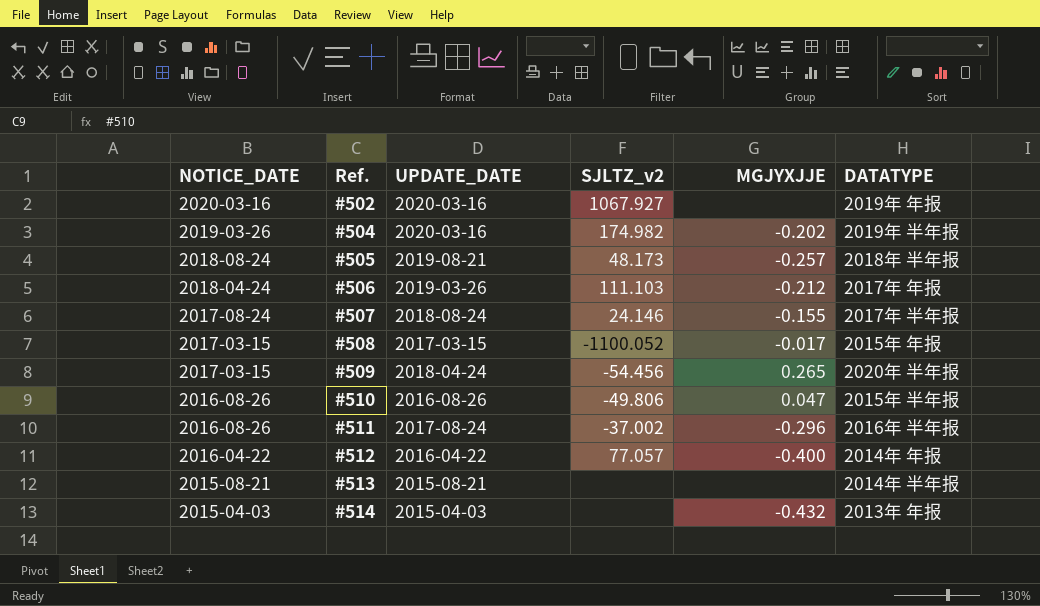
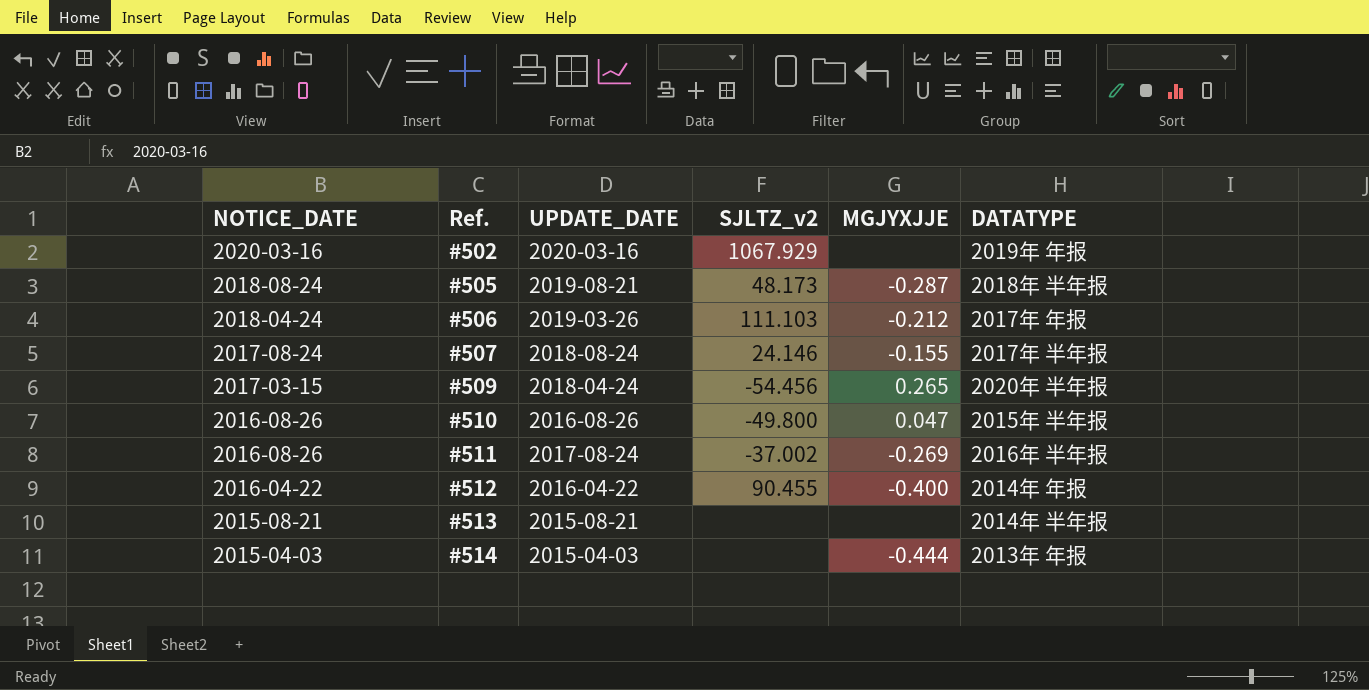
row #504: 2019-03-26 | 2020-03-16 | 174.982 | -0.202 | 2019年 半年报 -> none
row #508: 2017-03-15 | 2017-03-15 | -1100.052 | -0.017 | 2015年 年报 -> none
#502 | SJLTZ_v2: 1067.927 -> 1067.929
#505 | MGJYXJJE: -0.257 -> -0.287
#510 | SJLTZ_v2: -49.806 -> -49.800
#511 | MGJYXJJE: -0.296 -> -0.269
#512 | SJLTZ_v2: 77.057 -> 90.455
#514 | MGJYXJJE: -0.432 -> -0.444

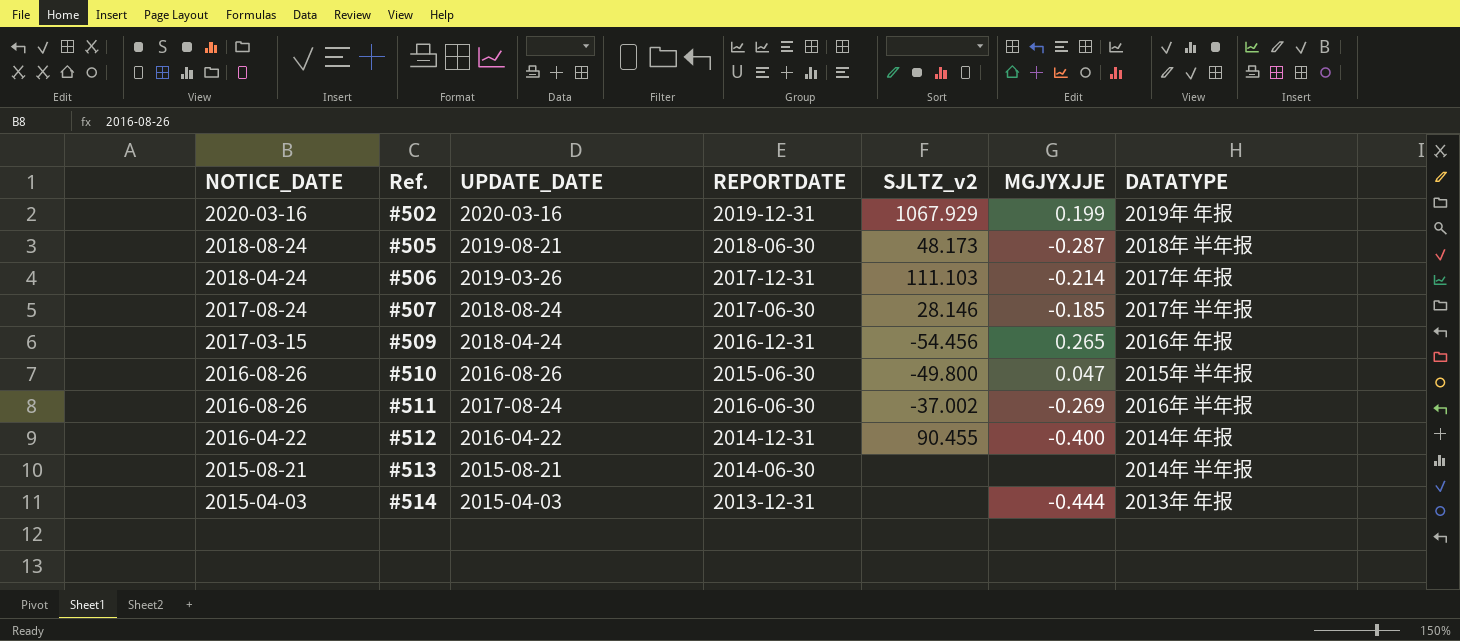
column REPORTDATE | position: none -> 4
#502 | MGJYXJJE: none -> 0.199
#506 | MGJYXJJE: -0.212 -> -0.214
#507 | SJLTZ_v2: 24.146 -> 28.146
#507 | MGJYXJJE: -0.155 -> -0.185
#509 | DATATYPE: 2020年 半年报 -> 2016年 年报

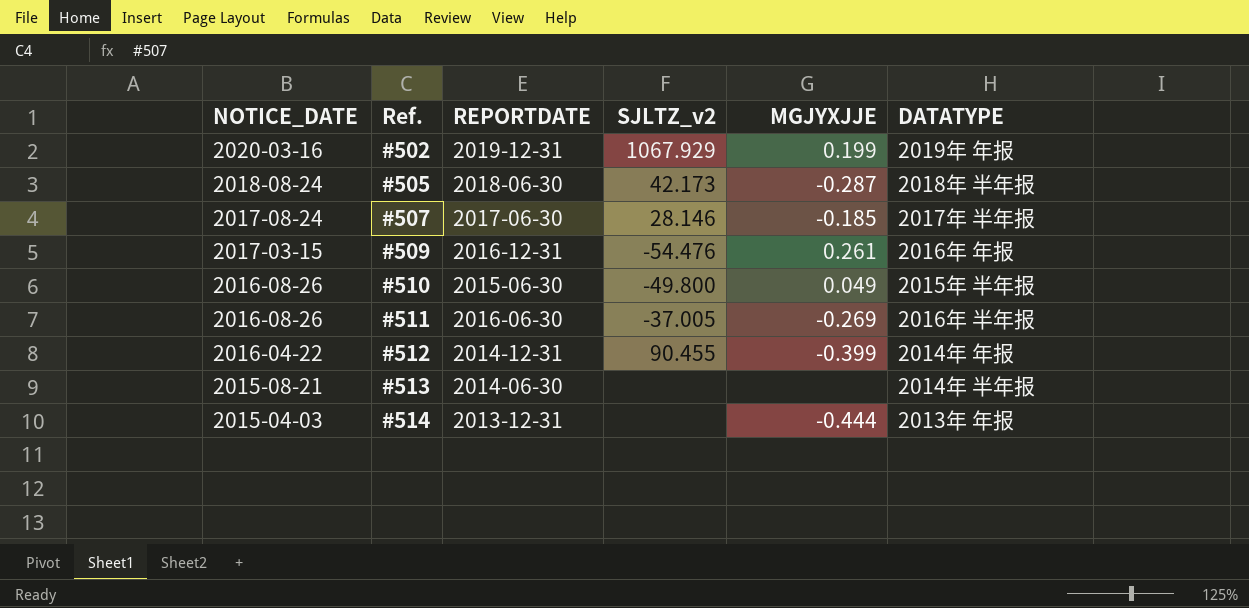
column UPDATE_DATE | position: 3 -> none
row #506: 2018-04-24 | 2019-03-26 | 2017-12-31 | 111.103 | -0.214 | 2017年 年报 -> none
#505 | SJLTZ_v2: 48.173 -> 42.173
#509 | SJLTZ_v2: -54.456 -> -54.476
#509 | MGJYXJJE: 0.265 -> 0.261
#510 | MGJYXJJE: 0.047 -> 0.049
#511 | SJLTZ_v2: -37.002 -> -37.005
#512 | MGJYXJJE: -0.400 -> -0.399

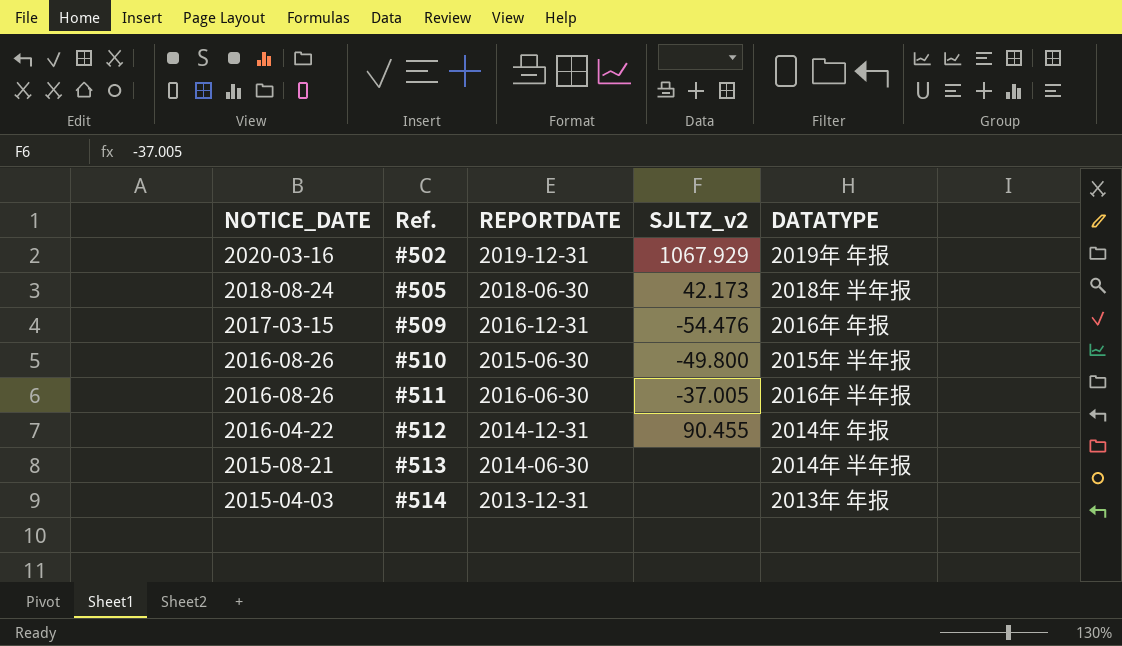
column MGJYXJJE | position: 5 -> none
row #507: 2017-08-24 | 2017-06-30 | 28.146 | -0.185 | 2017年 半年报 -> none

